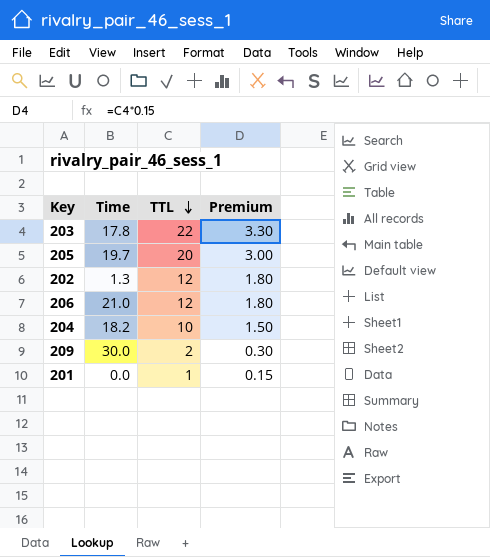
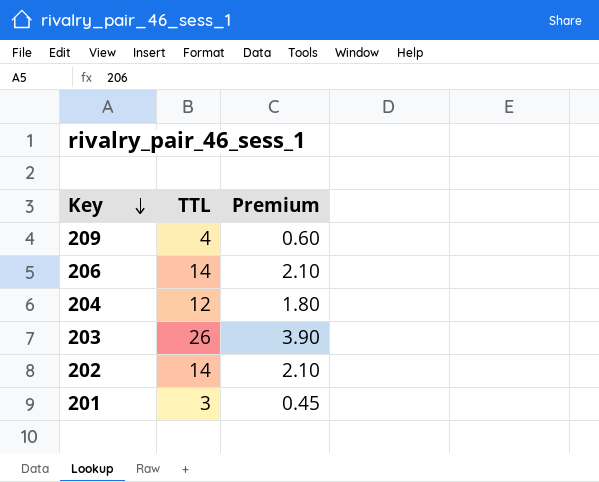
row order: TTL descending -> Key descending
column Time | position: 2 -> none
row 205: 19.7 | 20 | 3.00 -> none
209 | TTL: 2 -> 4
209 | Premium: 0.30 -> 0.60
206 | TTL: 12 -> 14
206 | Premium: 1.80 -> 2.10
204 | TTL: 10 -> 12
204 | Premium: 1.50 -> 1.80
203 | TTL: 22 -> 26
203 | Premium: 3.30 -> 3.90
202 | TTL: 12 -> 14
202 | Premium: 1.80 -> 2.10
201 | TTL: 1 -> 3
201 | Premium: 0.15 -> 0.45

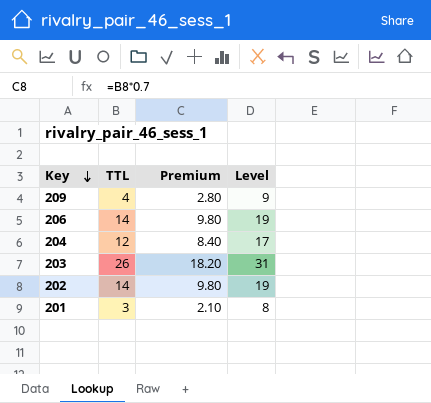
column Premium | formula: [TTL] * 0.15 -> [TTL] * 0.7
column Level | formula: none -> [TTL] + 5

